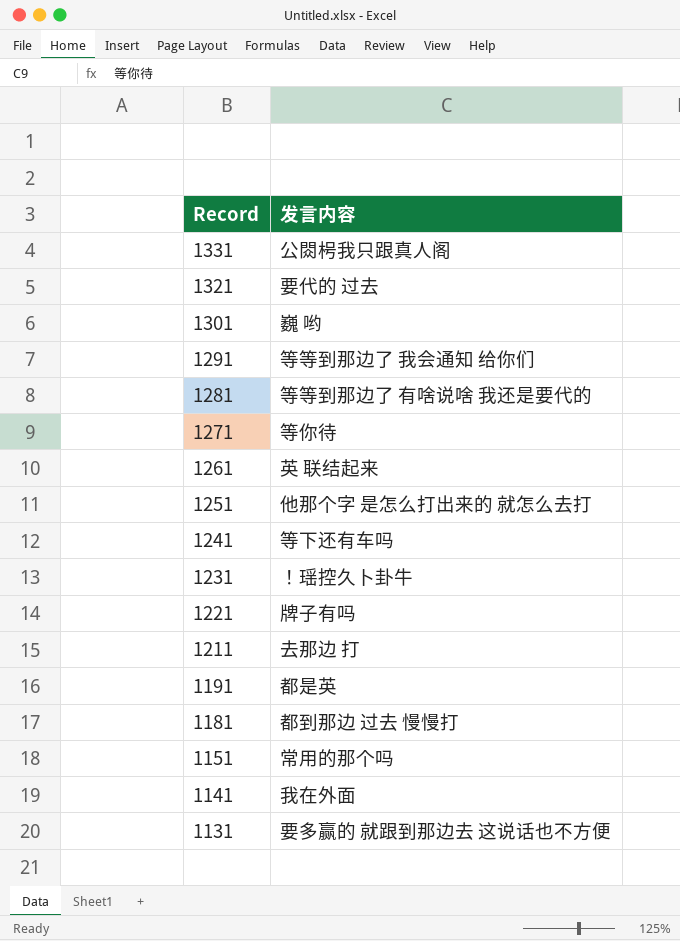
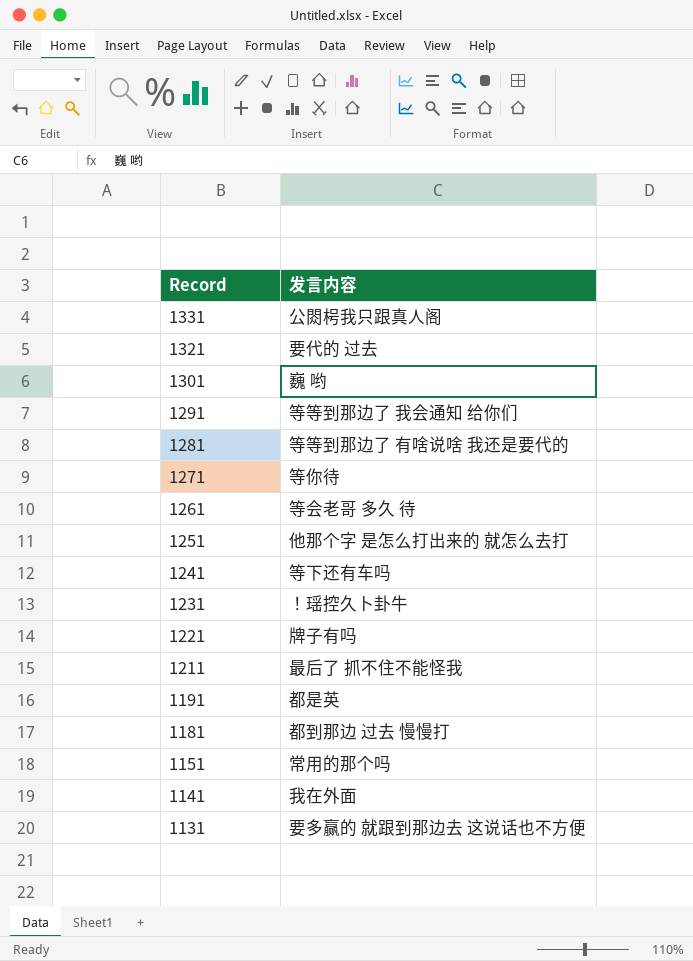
1261 | 发言内容: 英 联结起来 -> 等会老哥 多久 待
1211 | 发言内容: 去那边 打 -> 最后了 抓不住不能怪我

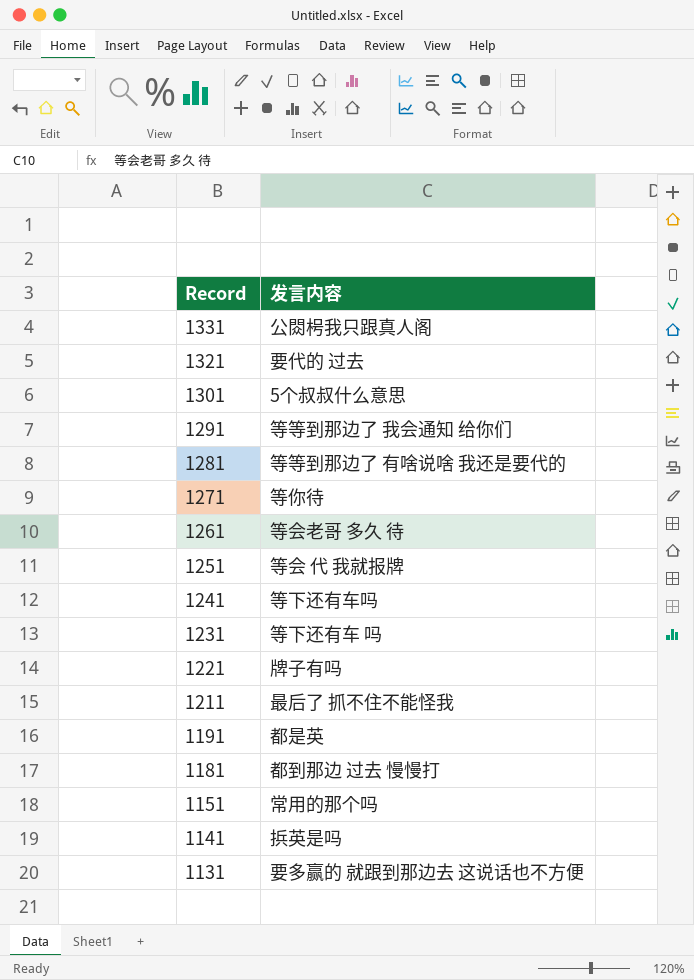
1301 | 发言内容: 巍 哟 -> 5个叔叔什么意思
1251 | 发言内容: 他那个字 是怎么打出来的 就怎么去打 -> 等会 代 我就报牌
1231 | 发言内容: ！瑶控久卜卦牛 -> 等下还有车 吗
1141 | 发言内容: 我在外面 -> 捠英是吗

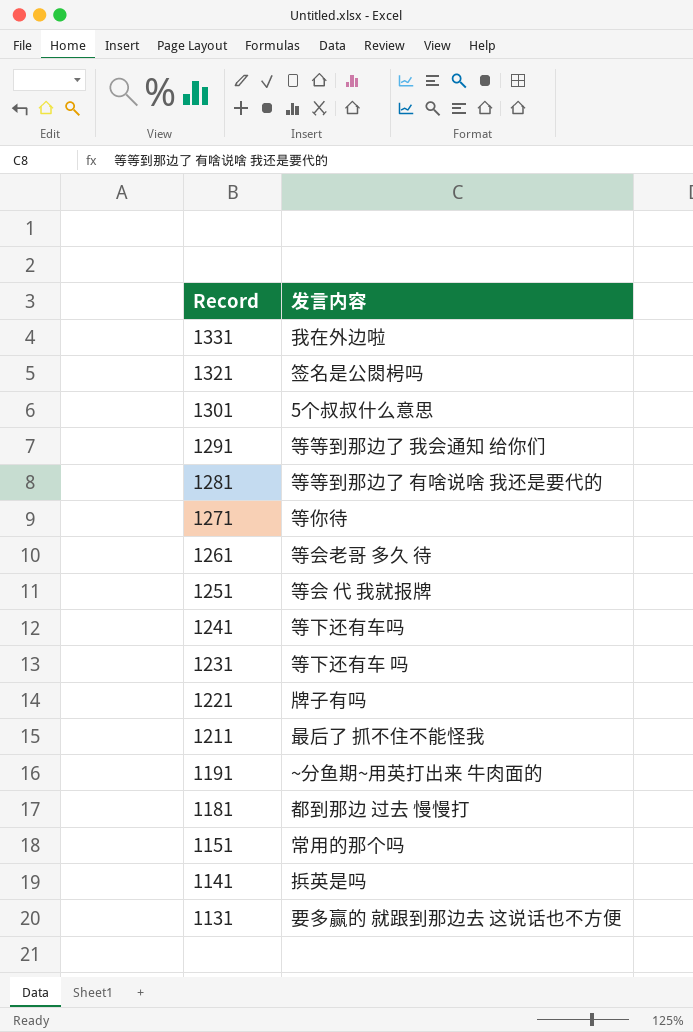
1331 | 发言内容: 公閦枵我只跟真人阁 -> 我在外边啦
1321 | 发言内容: 要代的 过去 -> 签名是公閦枵吗
1191 | 发言内容: 都是英 -> ~分鱼期~用英打出来 牛肉面的

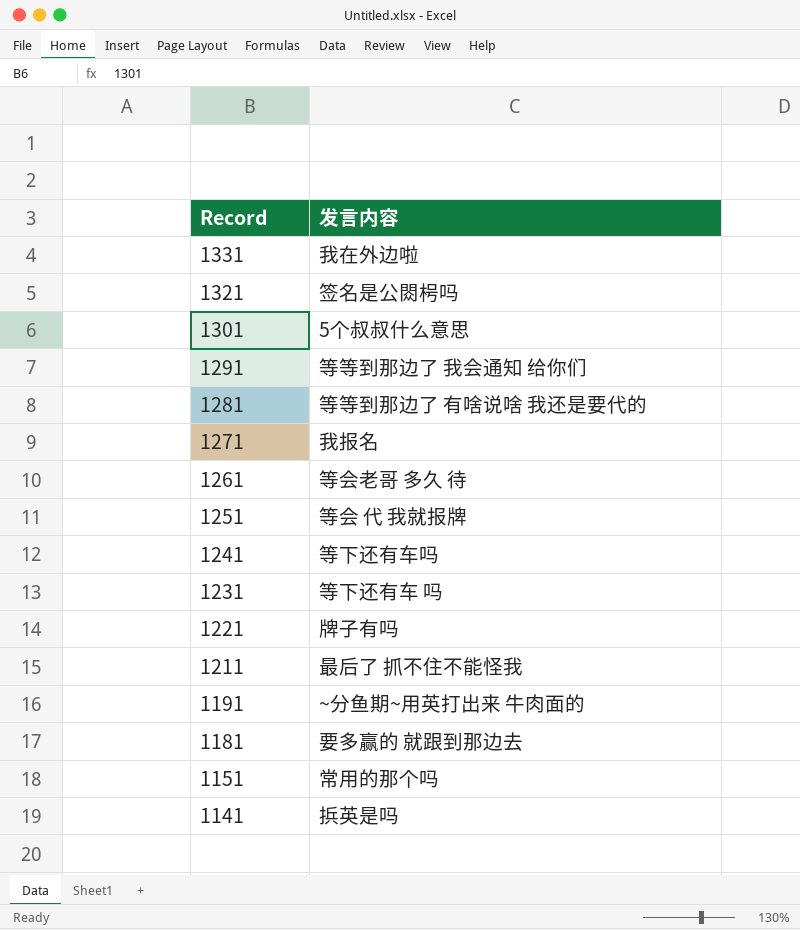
row 1131: 要多赢的 就跟到那边去 这说话也不方便 -> none
1271 | 发言内容: 等你待 -> 我报名
1181 | 发言内容: 都到那边 过去 慢慢打 -> 要多赢的 就跟到那边去

